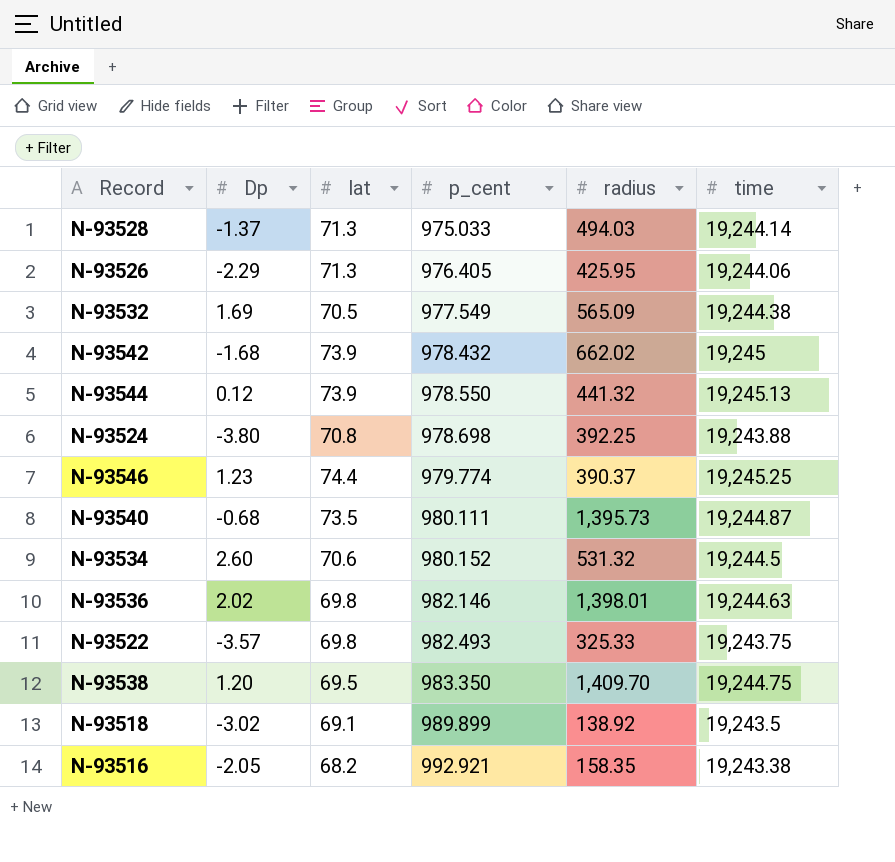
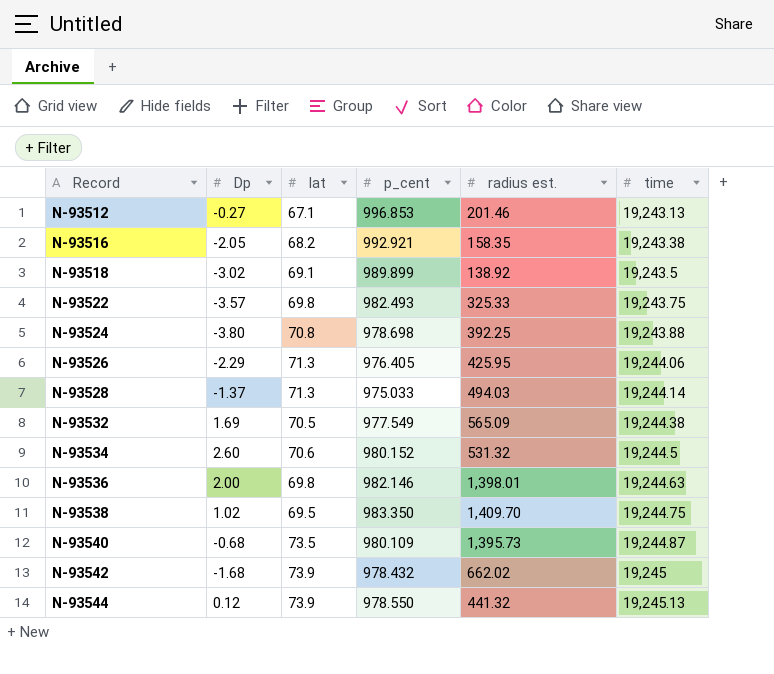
row order: p_cent ascending -> Record ascending
column name: radius -> radius est.
row N-93546: 1.23 | 74.4 | 979.774 | 390.37 | 19,245.25 -> none
row N-93512: none -> -0.27 | 67.1 | 996.853 | 201.46 | 19,243.13
N-93536 | Dp: 2.02 -> 2.00
N-93538 | Dp: 1.20 -> 1.02
N-93540 | p_cent: 980.111 -> 980.109

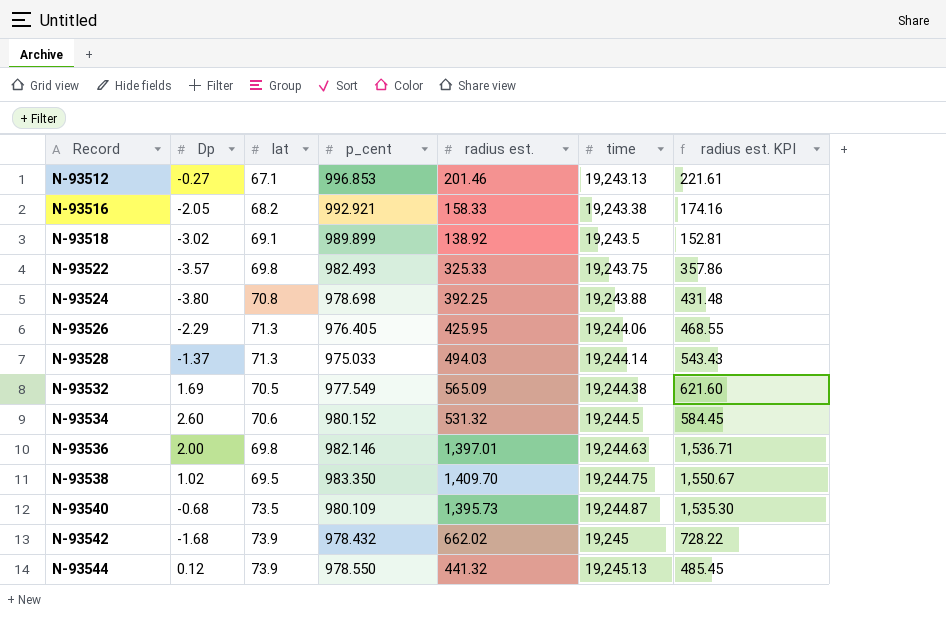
column radius est. KPI | formula: none -> [radius est.] * 1.1
N-93516 | radius est.: 158.35 -> 158.33
N-93536 | radius est.: 1,398.01 -> 1,397.01

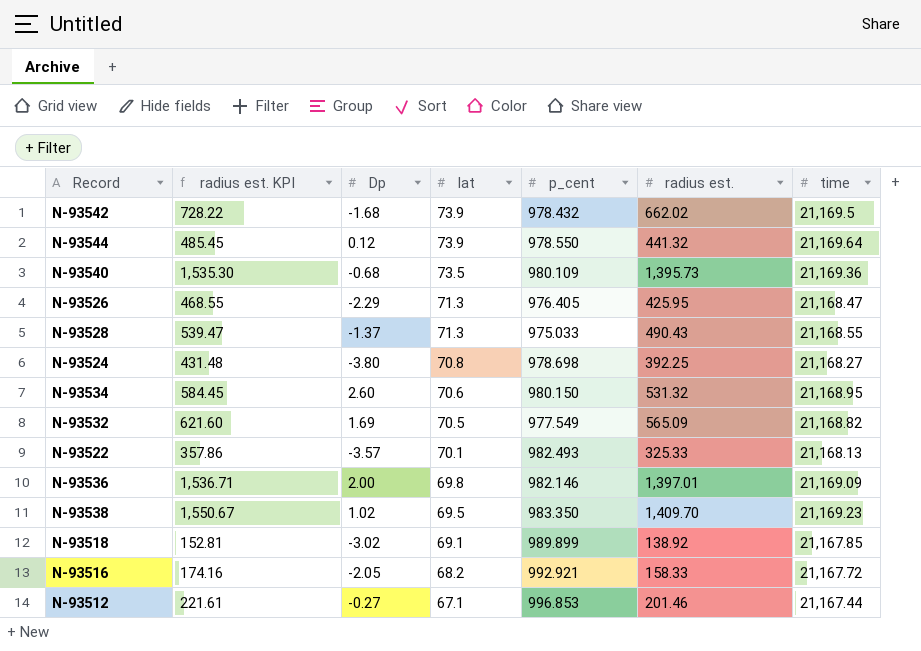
row order: Record ascending -> lat descending
column radius est. KPI | position: 7 -> 2
N-93542 | time: 19,245 -> 21,169.5
N-93544 | time: 19,245.13 -> 21,169.64
N-93540 | time: 19,244.87 -> 21,169.36
N-93526 | time: 19,244.06 -> 21,168.47
N-93528 | radius est. KPI: 543.43 -> 539.47
N-93528 | radius est.: 494.03 -> 490.43
N-93528 | time: 19,244.14 -> 21,168.55
N-93524 | time: 19,243.88 -> 21,168.27
N-93534 | p_cent: 980.152 -> 980.150
N-93534 | time: 19,244.5 -> 21,168.95
N-93532 | time: 19,244.38 -> 21,168.82
N-93522 | lat: 69.8 -> 70.1
N-93522 | time: 19,243.75 -> 21,168.13
N-93536 | time: 19,244.63 -> 21,169.09
N-93538 | time: 19,244.75 -> 21,169.23
N-93518 | time: 19,243.5 -> 21,167.85
N-93516 | time: 19,243.38 -> 21,167.72
N-93512 | time: 19,243.13 -> 21,167.44

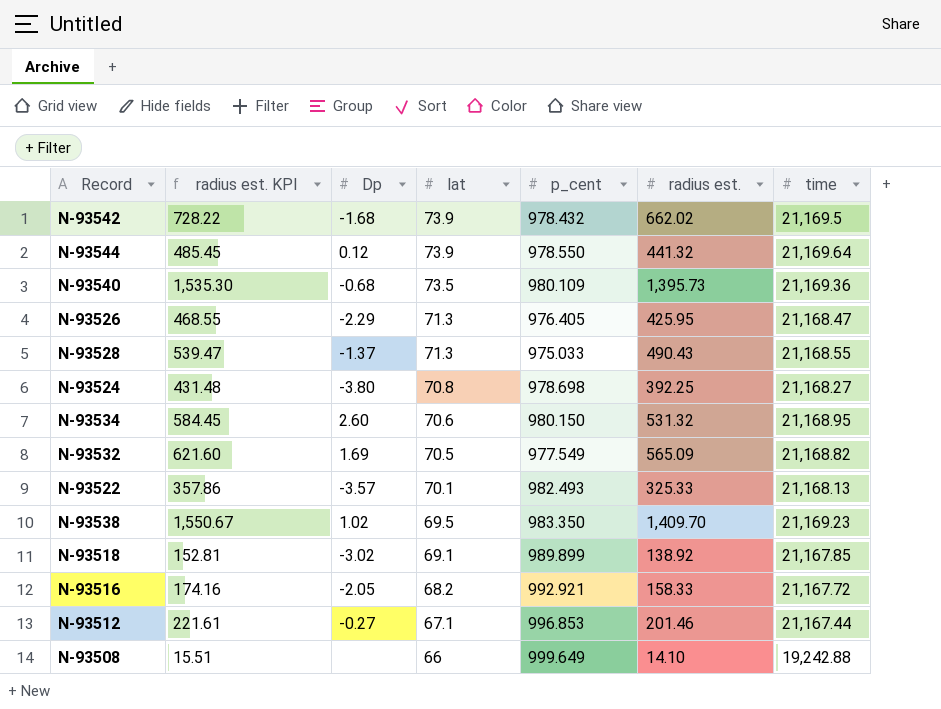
row N-93536: 1,536.71 | 2.00 | 69.8 | 982.146 | 1,397.01 | 21,169.09 -> none
row N-93508: none -> 15.51 | none | 66 | 999.649 | 14.10 | 19,242.88

